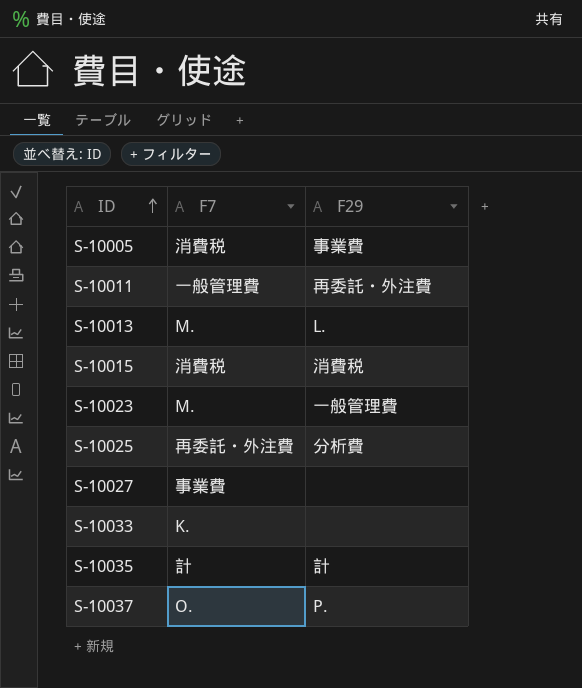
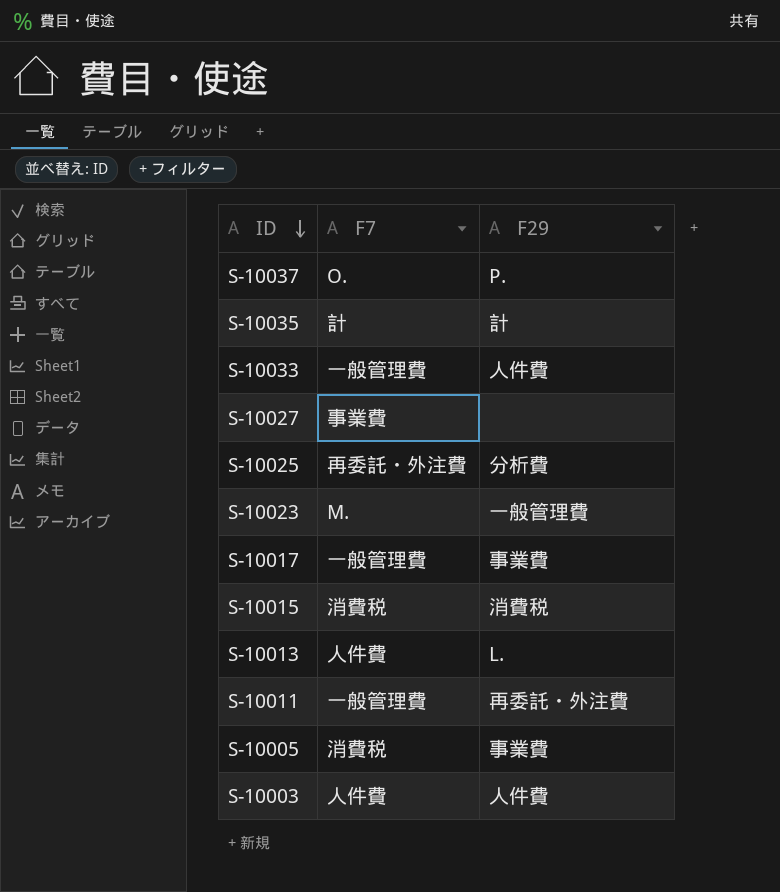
row order: ID ascending -> ID descending
S-10033 | F7: K. -> 一般管理費
S-10033 | F29: none -> 人件費
row S-10017: none -> 一般管理費 | 事業費
S-10013 | F7: M. -> 人件費
row S-10003: none -> 人件費 | 人件費

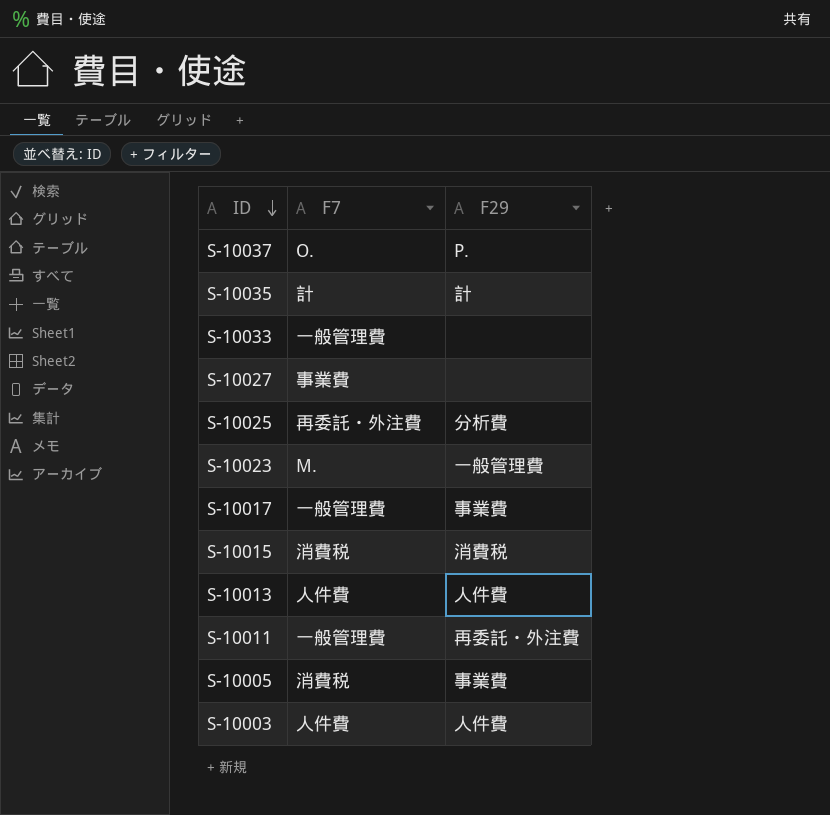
S-10033 | F29: 人件費 -> none
S-10013 | F29: L. -> 人件費

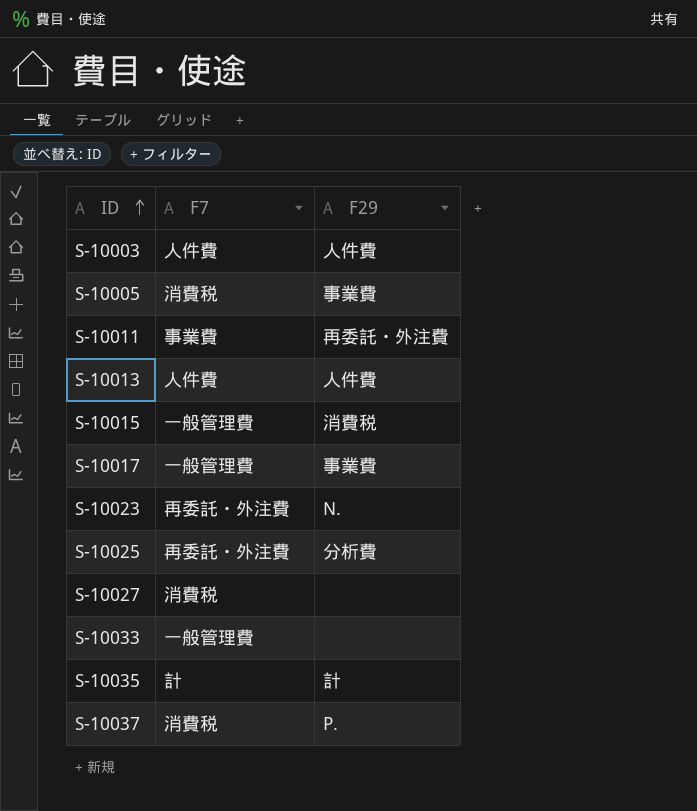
row order: ID descending -> ID ascending
S-10011 | F7: 一般管理費 -> 事業費
S-10015 | F7: 消費税 -> 一般管理費
S-10023 | F7: M. -> 再委託・外注費
S-10023 | F29: 一般管理費 -> N.
S-10027 | F7: 事業費 -> 消費税
S-10037 | F7: O. -> 消費税

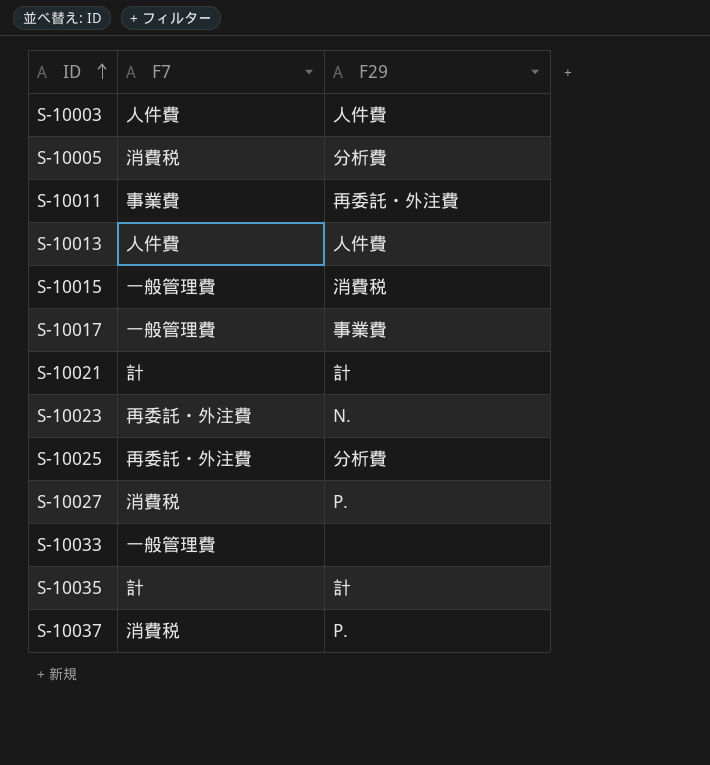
S-10005 | F29: 事業費 -> 分析費
row S-10021: none -> 計 | 計
S-10027 | F29: none -> P.

